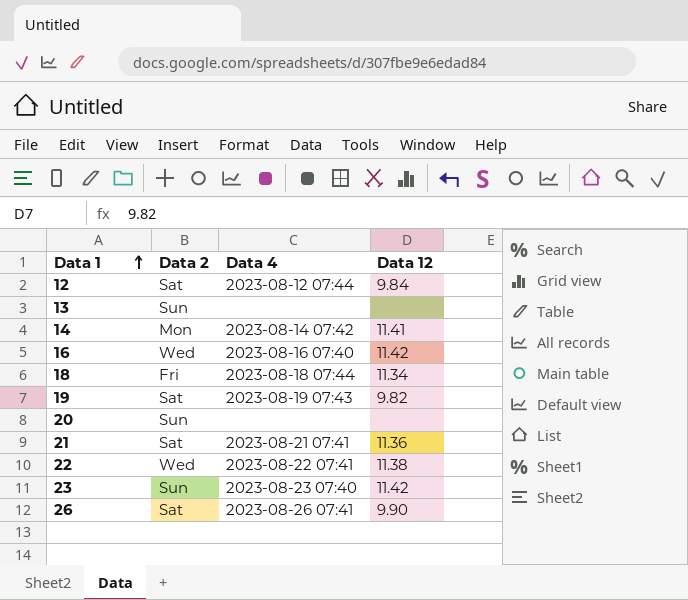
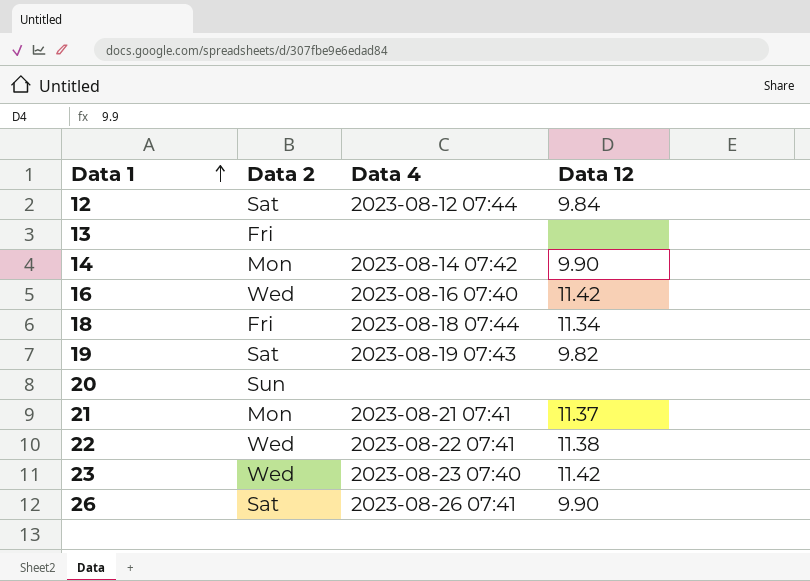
13 | Data 2: Sun -> Fri
14 | Data 12: 11.41 -> 9.90
21 | Data 2: Sat -> Mon
21 | Data 12: 11.36 -> 11.37
23 | Data 2: Sun -> Wed

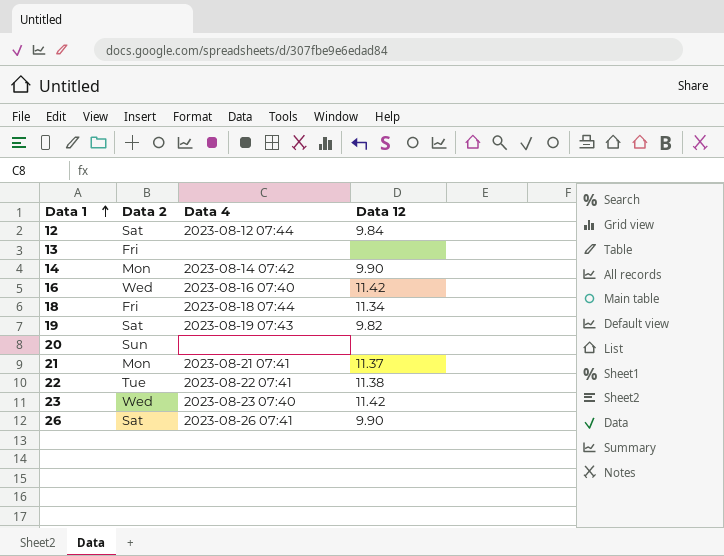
22 | Data 2: Wed -> Tue

